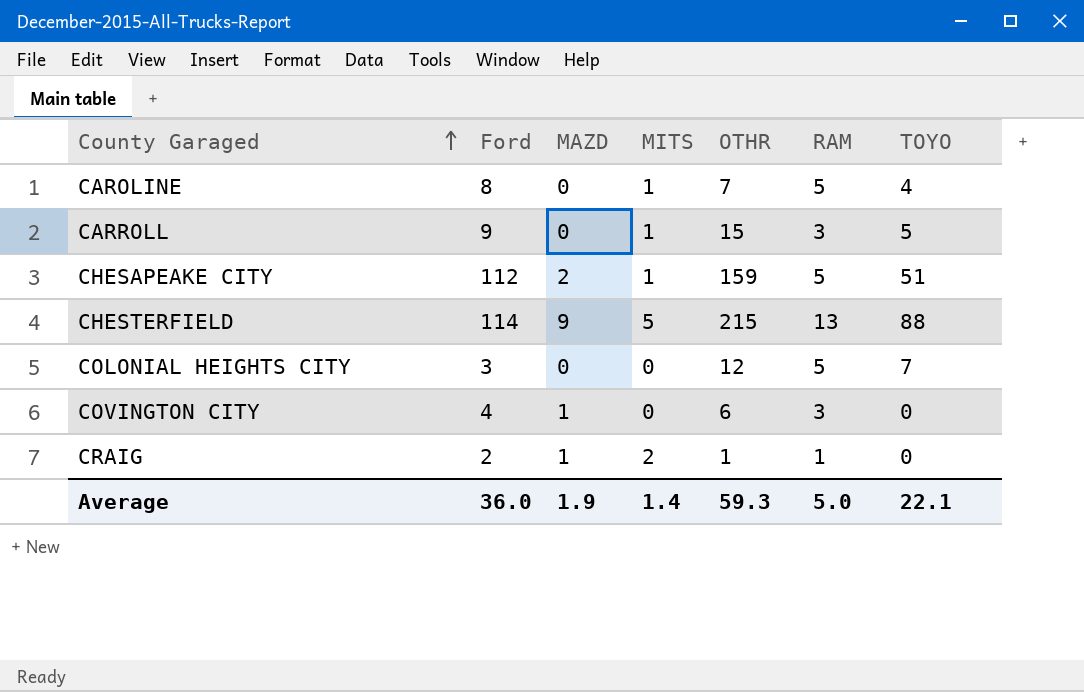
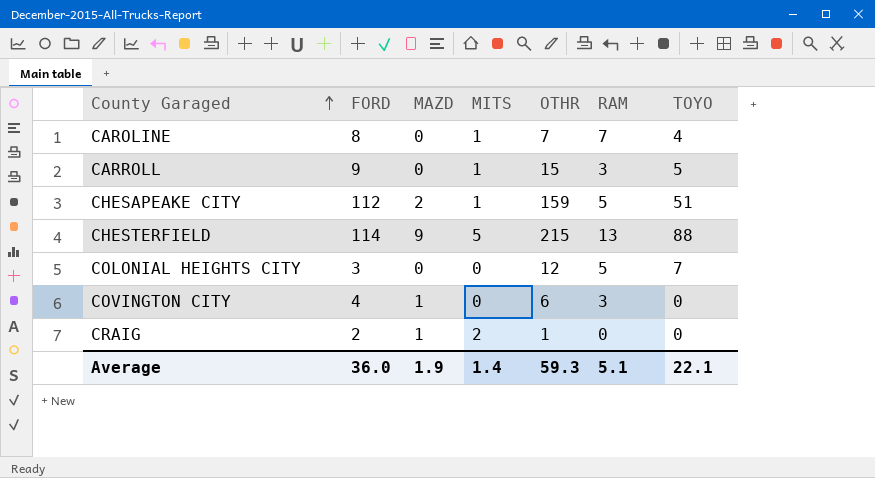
column name: Ford -> FORD
CAROLINE | RAM: 5 -> 7
CRAIG | RAM: 1 -> 0
Average | RAM: 5.0 -> 5.1

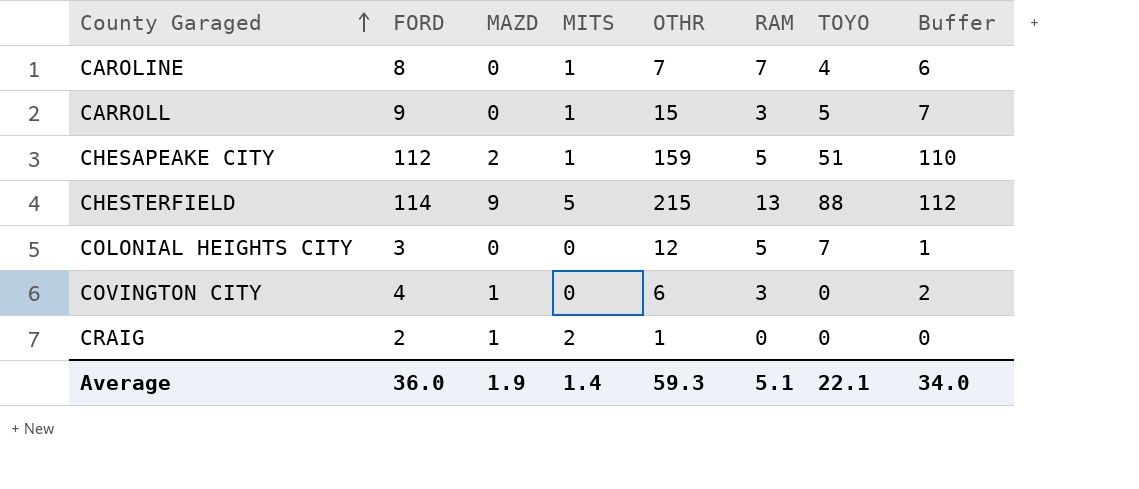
column Buffer | formula: none -> [FORD] - 2

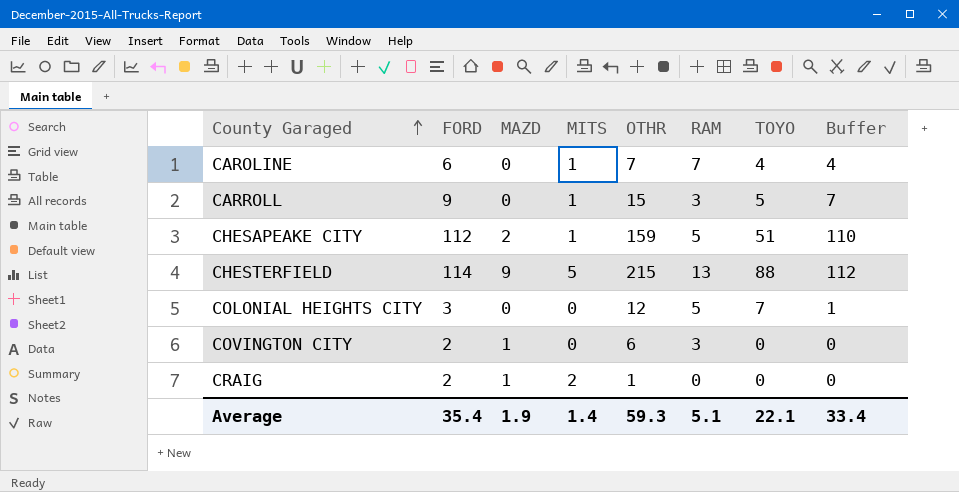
CAROLINE | FORD: 8 -> 6
CAROLINE | Buffer: 6 -> 4
COVINGTON CITY | FORD: 4 -> 2
COVINGTON CITY | Buffer: 2 -> 0
Average | FORD: 36.0 -> 35.4
Average | Buffer: 34.0 -> 33.4

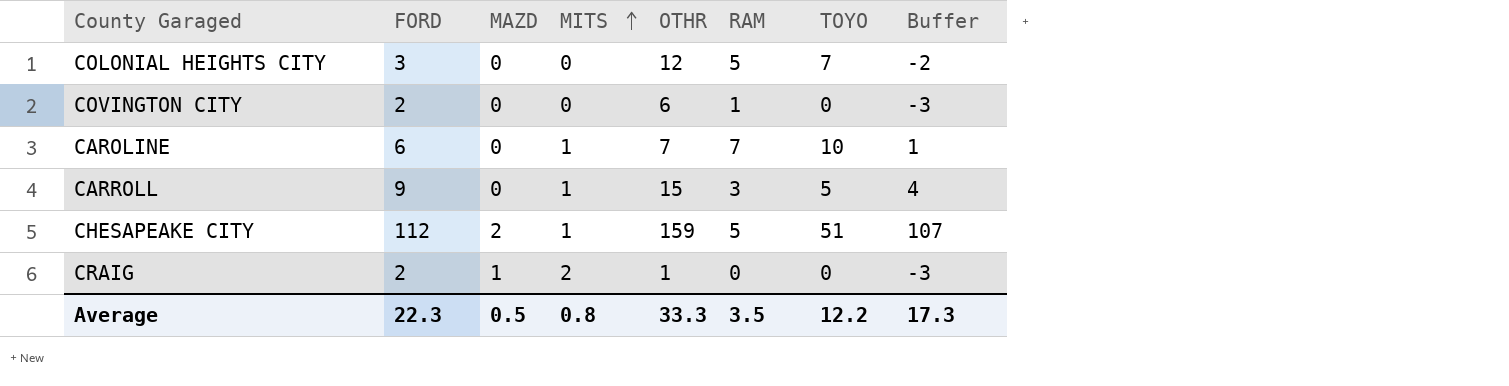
row order: County Garaged ascending -> MITS ascending
column Buffer | formula: [FORD] - 2 -> [FORD] - 5
row CHESTERFIELD: 114 | 9 | 5 | 215 | 13 | 88 | 112 -> none
COVINGTON CITY | MAZD: 1 -> 0
COVINGTON CITY | RAM: 3 -> 1
CAROLINE | TOYO: 4 -> 10
Average | FORD: 35.4 -> 22.3
Average | MAZD: 1.9 -> 0.5
Average | MITS: 1.4 -> 0.8
Average | OTHR: 59.3 -> 33.3
Average | RAM: 5.1 -> 3.5
Average | TOYO: 22.1 -> 12.2
Average | Buffer: 33.4 -> 17.3

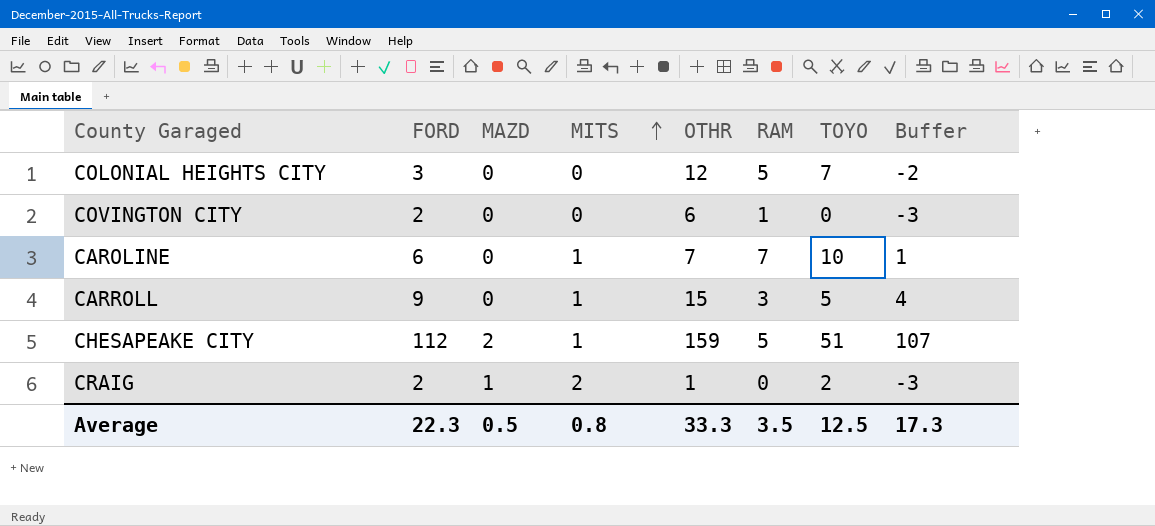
CRAIG | TOYO: 0 -> 2
Average | TOYO: 12.2 -> 12.5

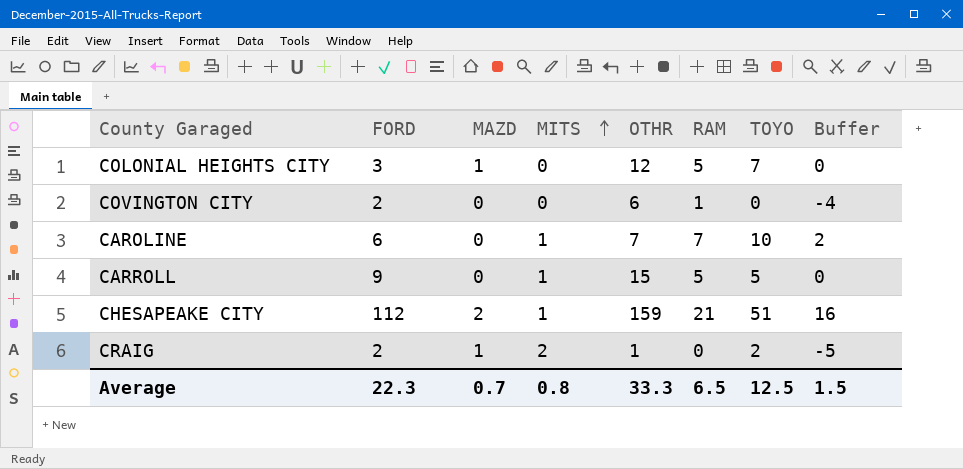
column Buffer | formula: [FORD] - 5 -> [RAM] - 5
COLONIAL HEIGHTS CITY | MAZD: 0 -> 1
CARROLL | RAM: 3 -> 5
CHESAPEAKE CITY | RAM: 5 -> 21
Average | MAZD: 0.5 -> 0.7
Average | RAM: 3.5 -> 6.5
Average | Buffer: 17.3 -> 1.5

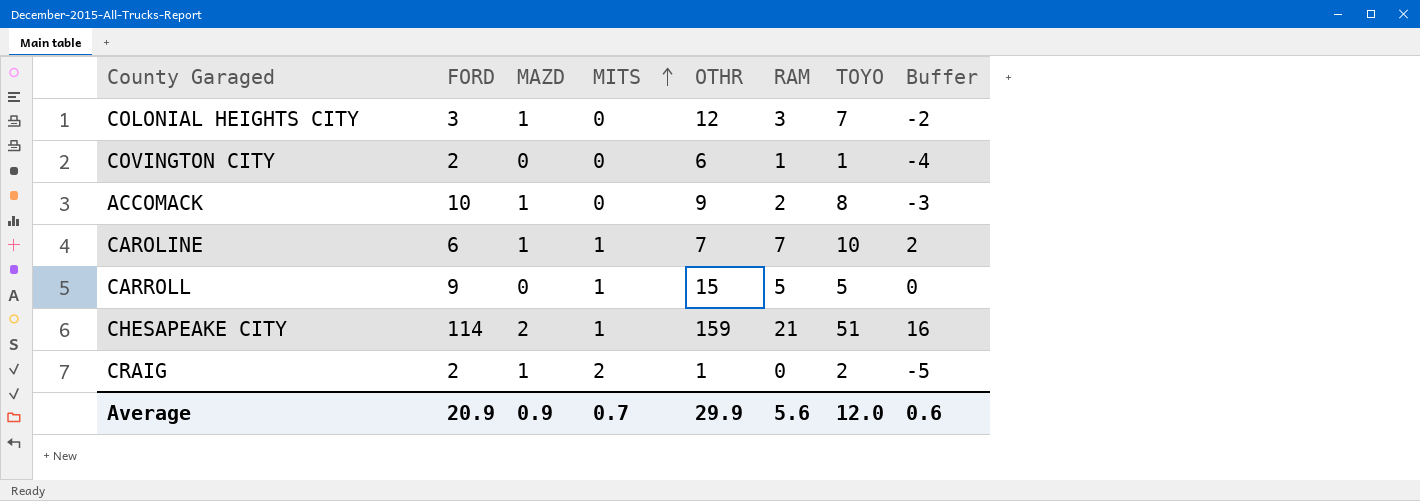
COLONIAL HEIGHTS CITY | RAM: 5 -> 3
COLONIAL HEIGHTS CITY | Buffer: 0 -> -2
COVINGTON CITY | TOYO: 0 -> 1
row ACCOMACK: none -> 10 | 1 | 0 | 9 | 2 | 8 | -3
CAROLINE | MAZD: 0 -> 1
CHESAPEAKE CITY | FORD: 112 -> 114
Average | FORD: 22.3 -> 20.9
Average | MAZD: 0.7 -> 0.9
Average | MITS: 0.8 -> 0.7
Average | OTHR: 33.3 -> 29.9
Average | RAM: 6.5 -> 5.6
Average | TOYO: 12.5 -> 12.0
Average | Buffer: 1.5 -> 0.6

